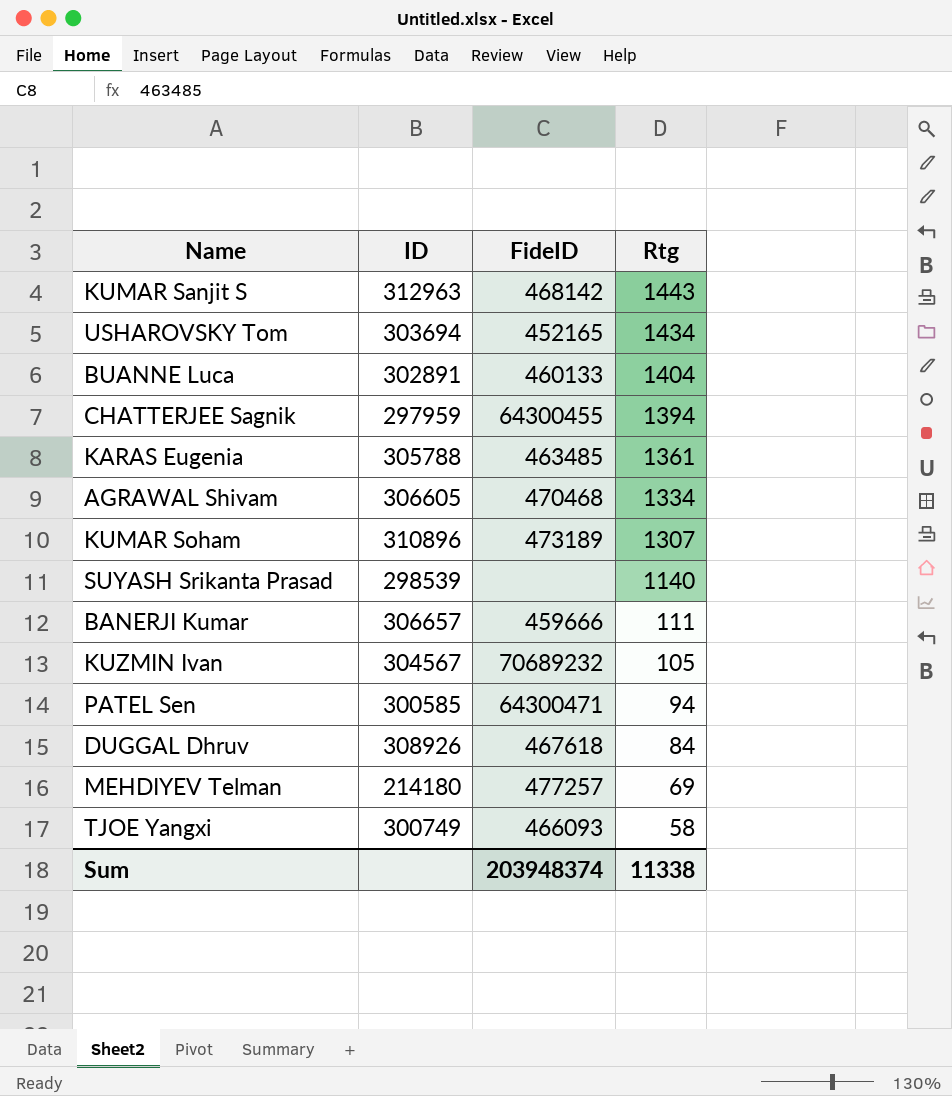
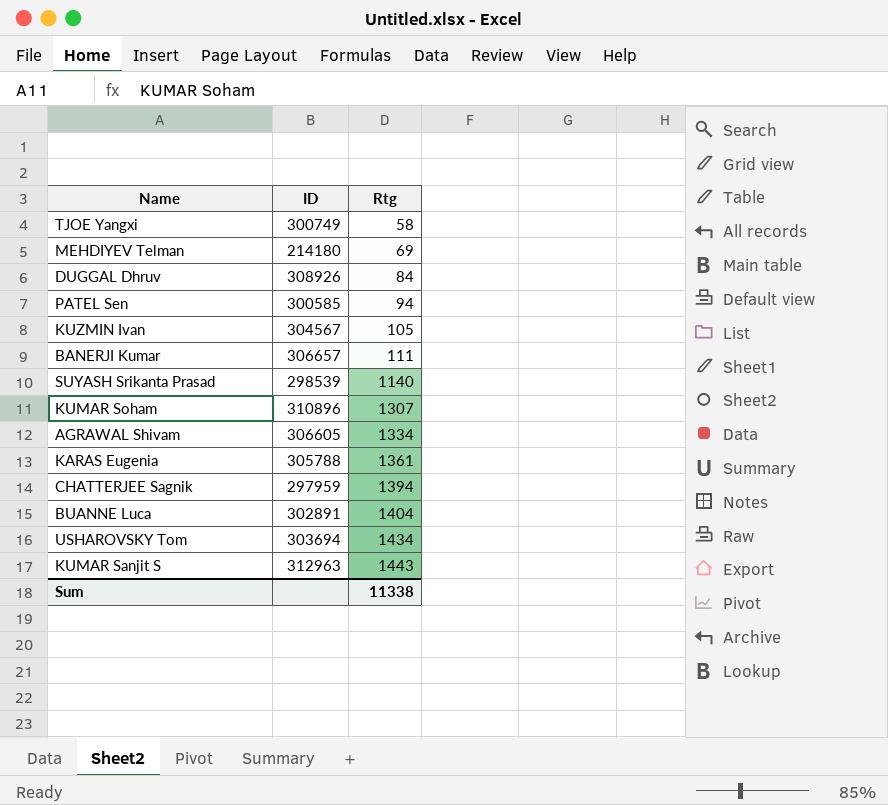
row order: Rtg descending -> Rtg ascending
column FideID | position: 3 -> none

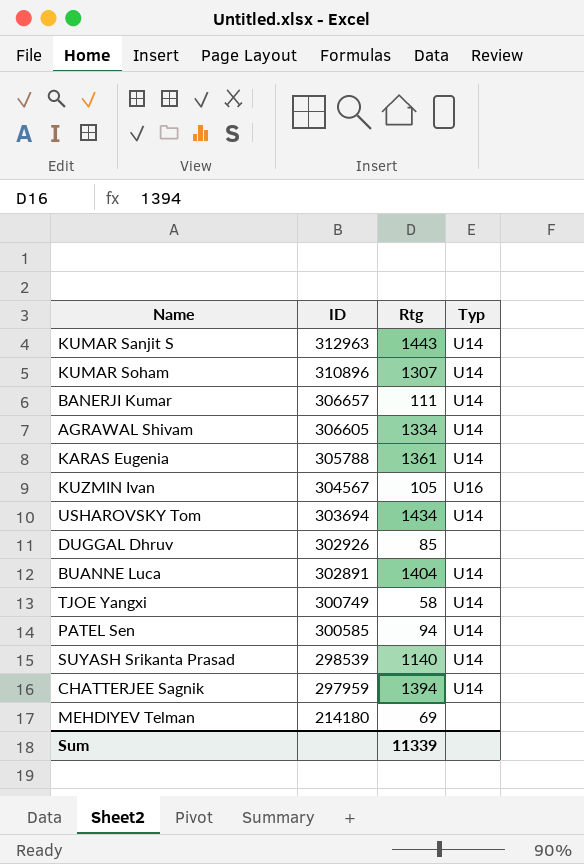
row order: Rtg ascending -> ID descending
column Typ | position: none -> 4
DUGGAL Dhruv | ID: 308926 -> 302926
DUGGAL Dhruv | Rtg: 84 -> 85
Sum | Rtg: 11338 -> 11339

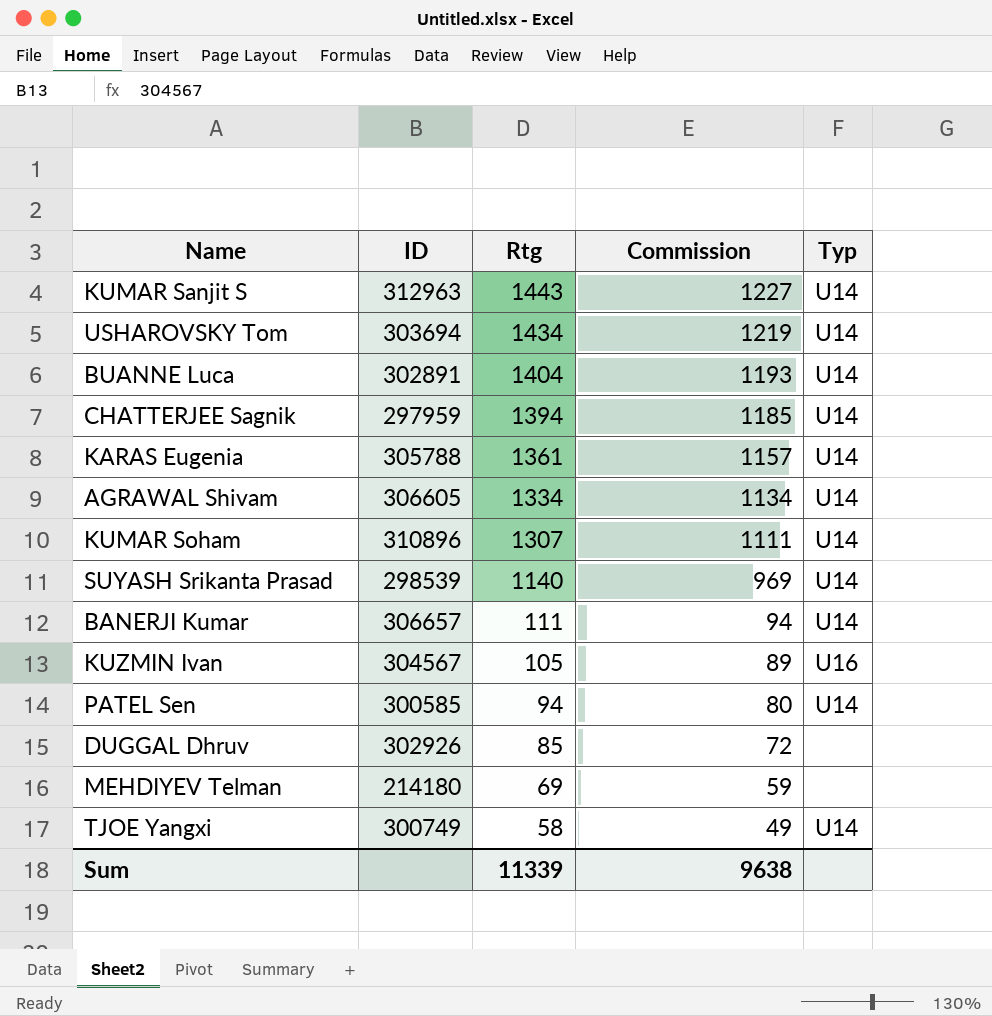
row order: ID descending -> Rtg descending
column Commission | formula: none -> [Rtg] * 0.85

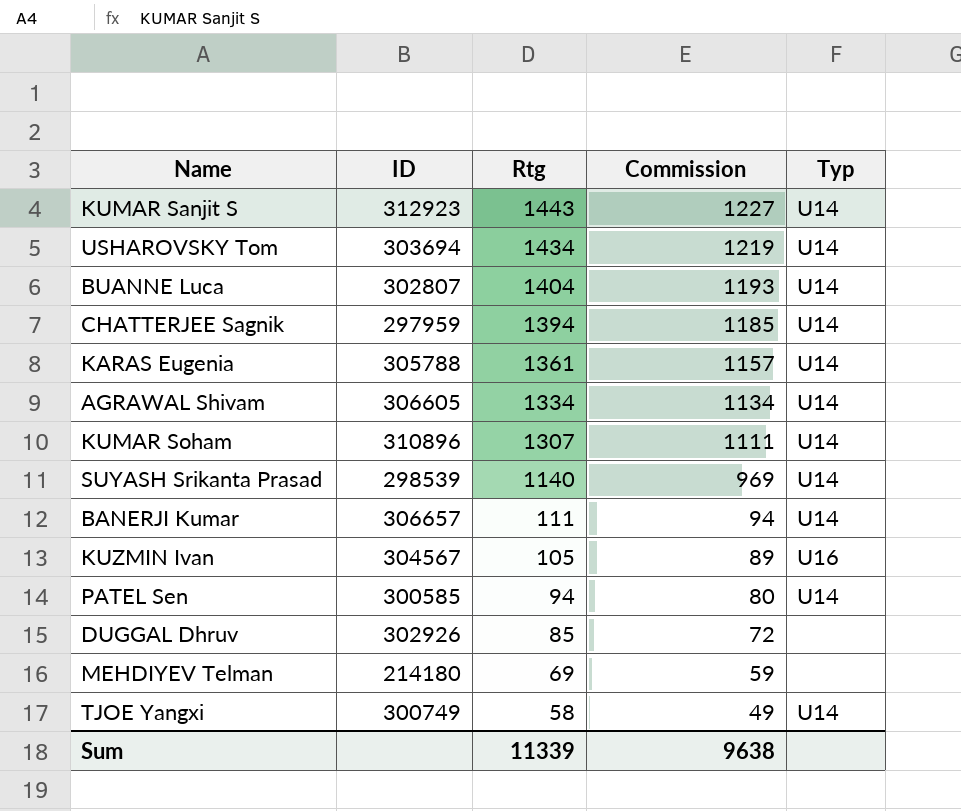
KUMAR Sanjit S | ID: 312963 -> 312923
BUANNE Luca | ID: 302891 -> 302807

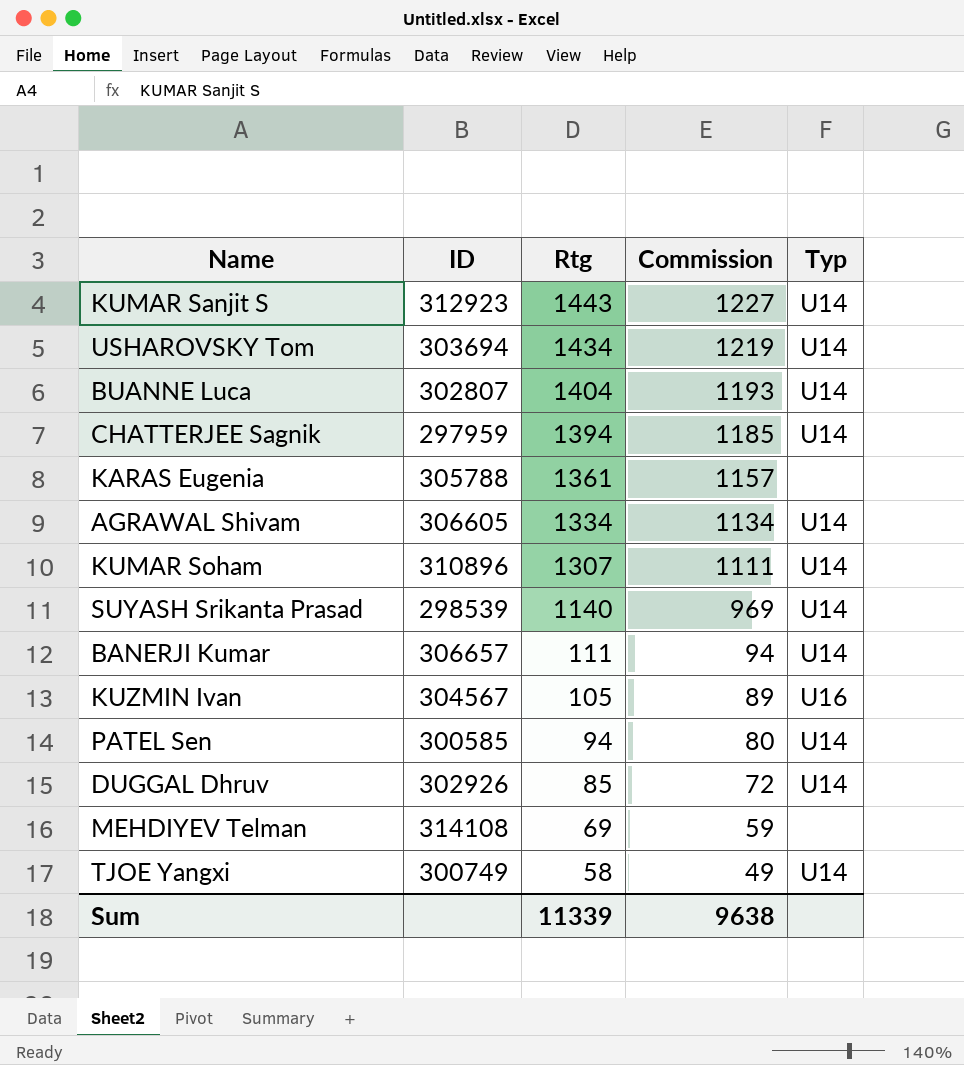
KARAS Eugenia | Typ: U14 -> none
DUGGAL Dhruv | Typ: none -> U14
MEHDIYEV Telman | ID: 214180 -> 314108

